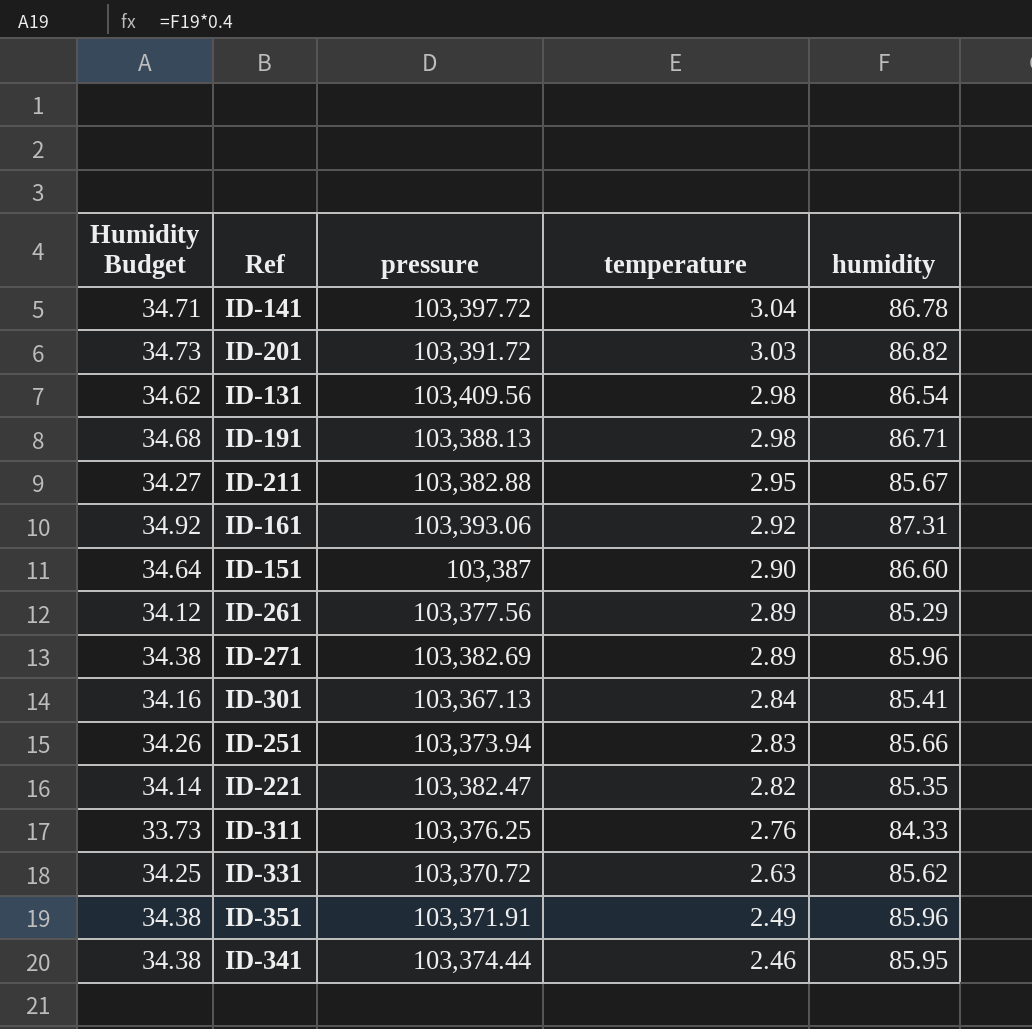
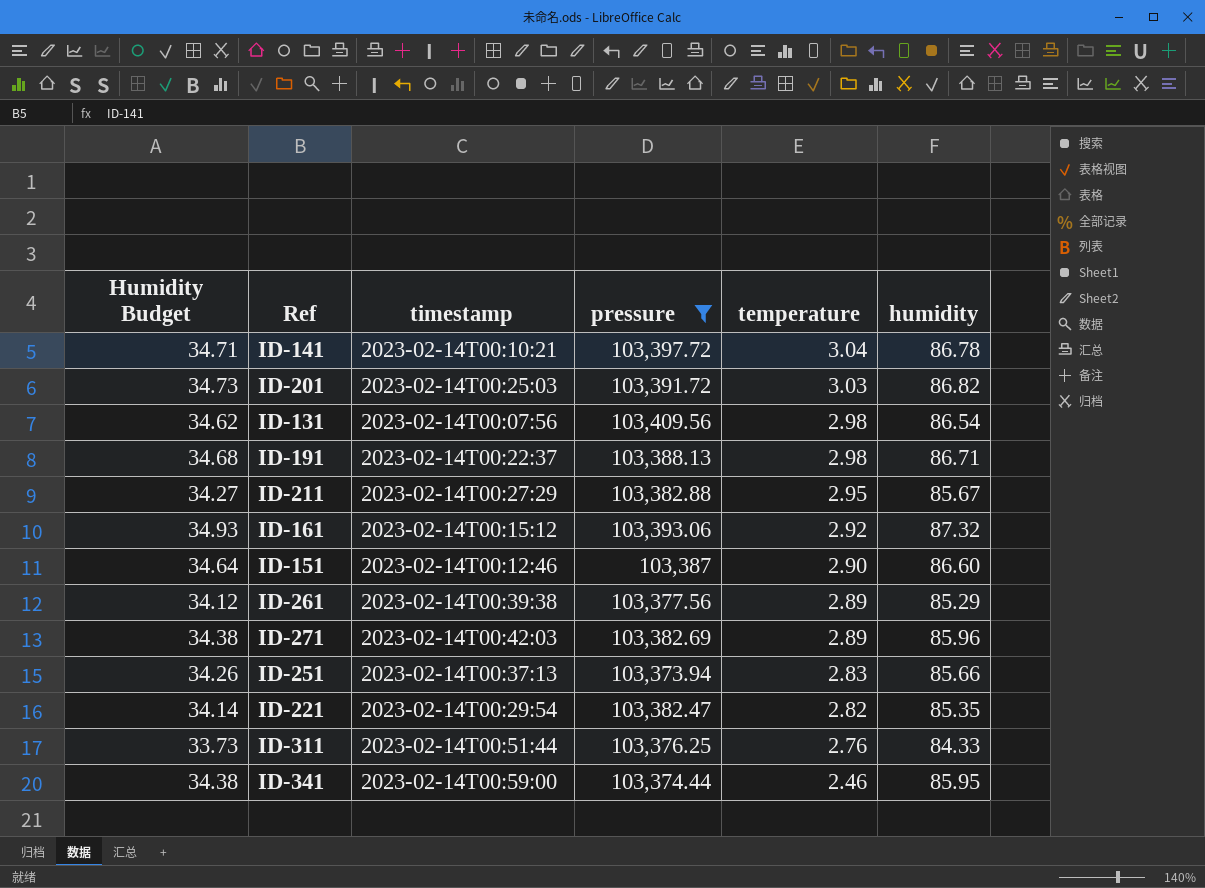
filter: none -> pressure >= 103,373.94
column timestamp | position: none -> 3
ID-161 | Humidity Budget: 34.92 -> 34.93
ID-161 | humidity: 87.31 -> 87.32

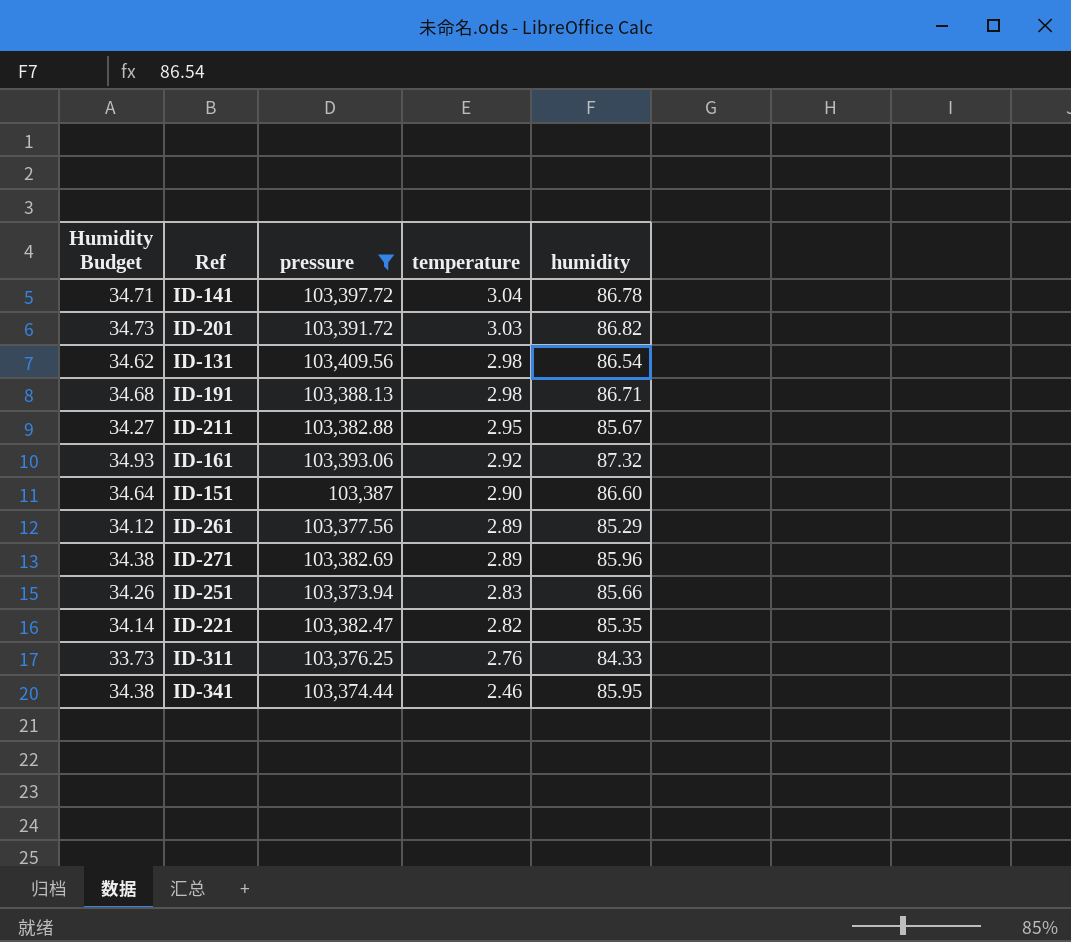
column timestamp | position: 3 -> none

